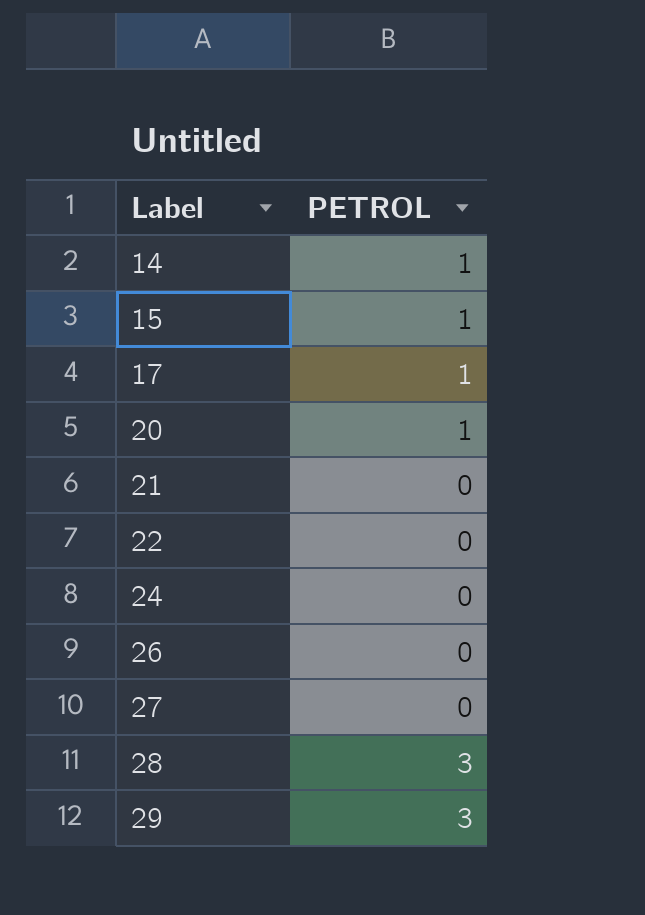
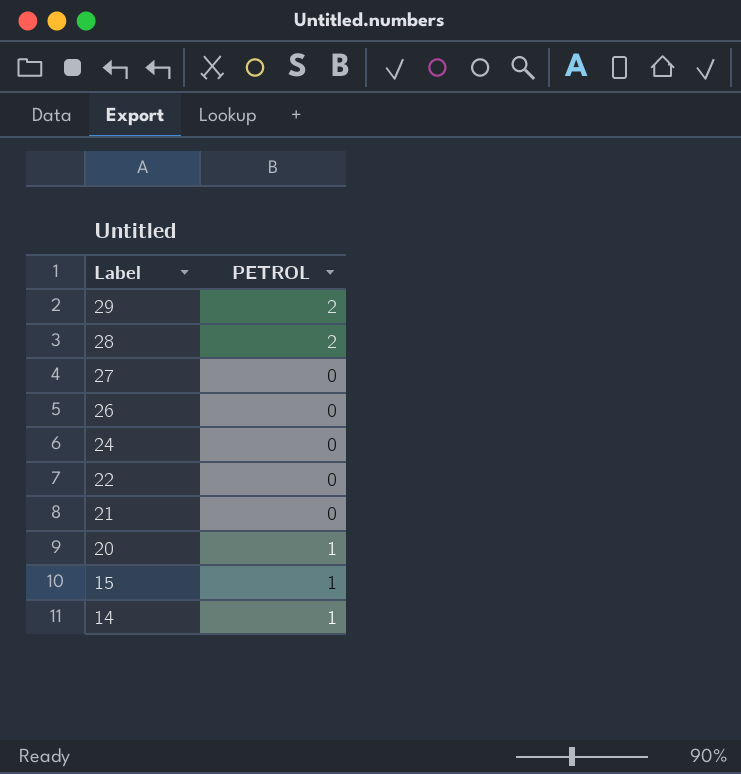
row order: Label ascending -> Label descending
row 17: 1 -> none
29 | PETROL: 3 -> 2
28 | PETROL: 3 -> 2

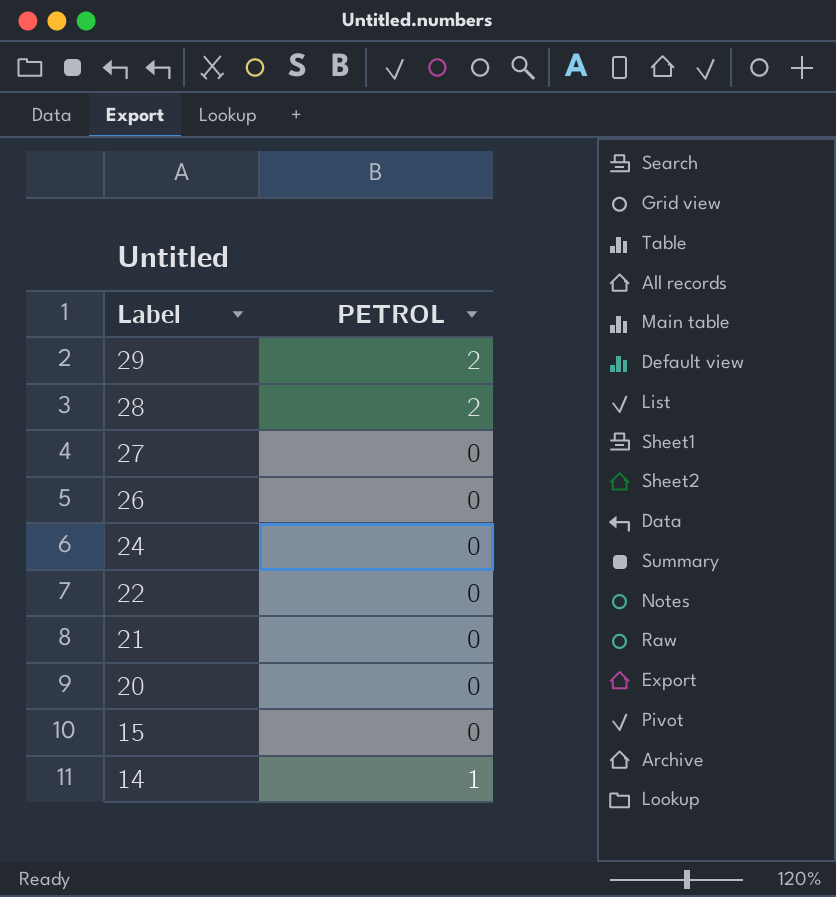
20 | PETROL: 1 -> 0
15 | PETROL: 1 -> 0

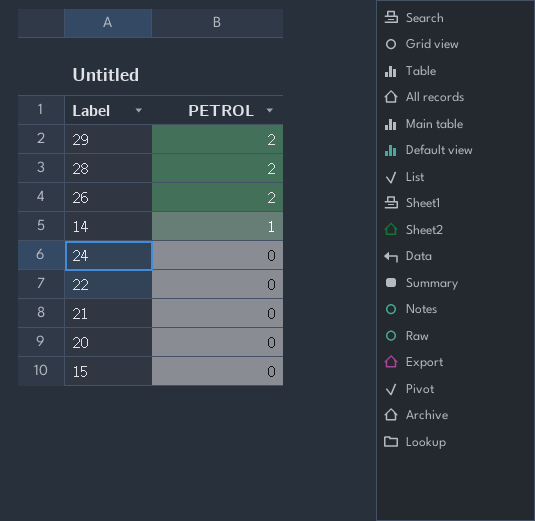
row order: Label descending -> PETROL descending
row 27: 0 -> none
26 | PETROL: 0 -> 2

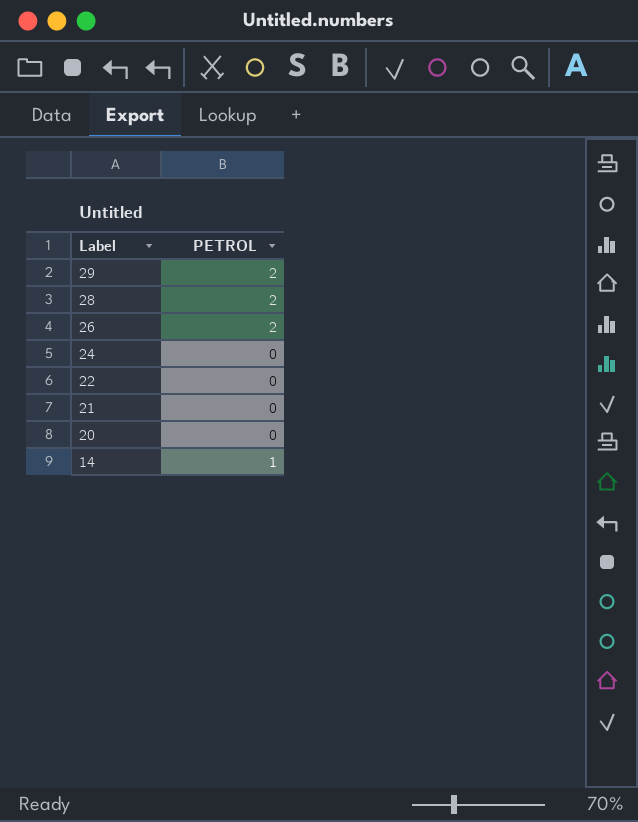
row order: PETROL descending -> Label descending
row 15: 0 -> none

